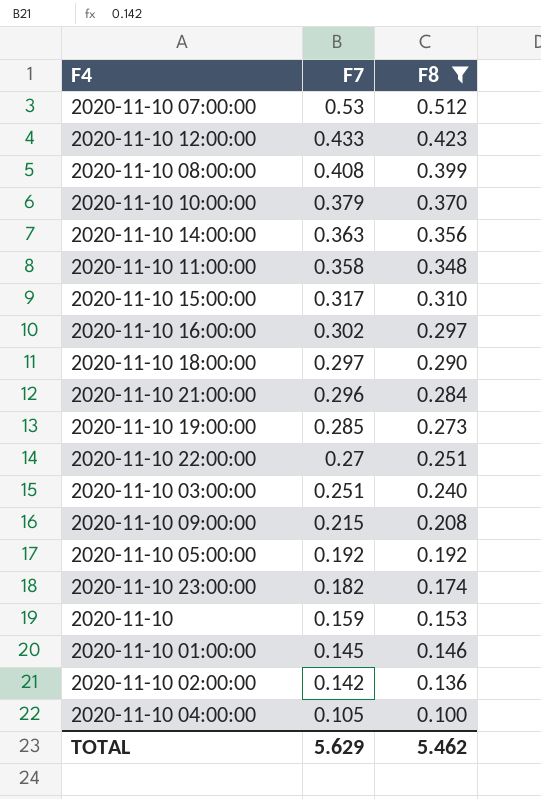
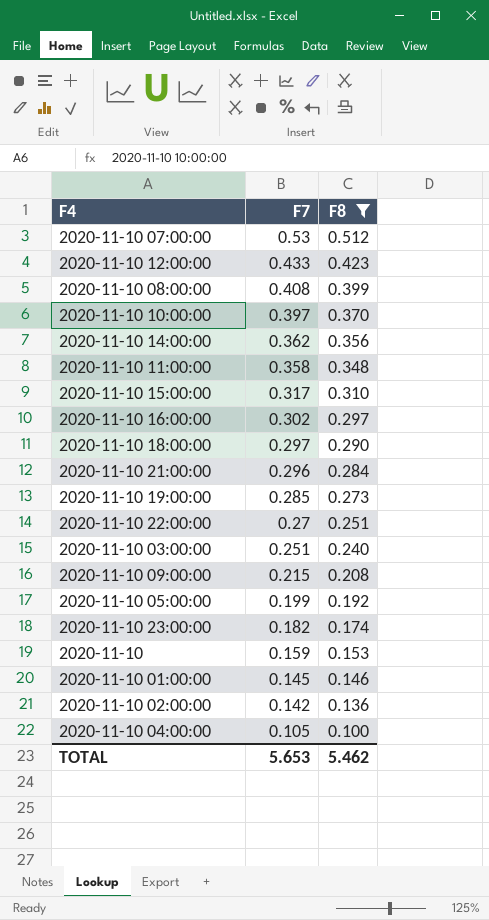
2020-11-10 10:00:00 | F7: 0.379 -> 0.397
2020-11-10 14:00:00 | F7: 0.363 -> 0.362
2020-11-10 05:00:00 | F7: 0.192 -> 0.199
TOTAL | F7: 5.629 -> 5.653

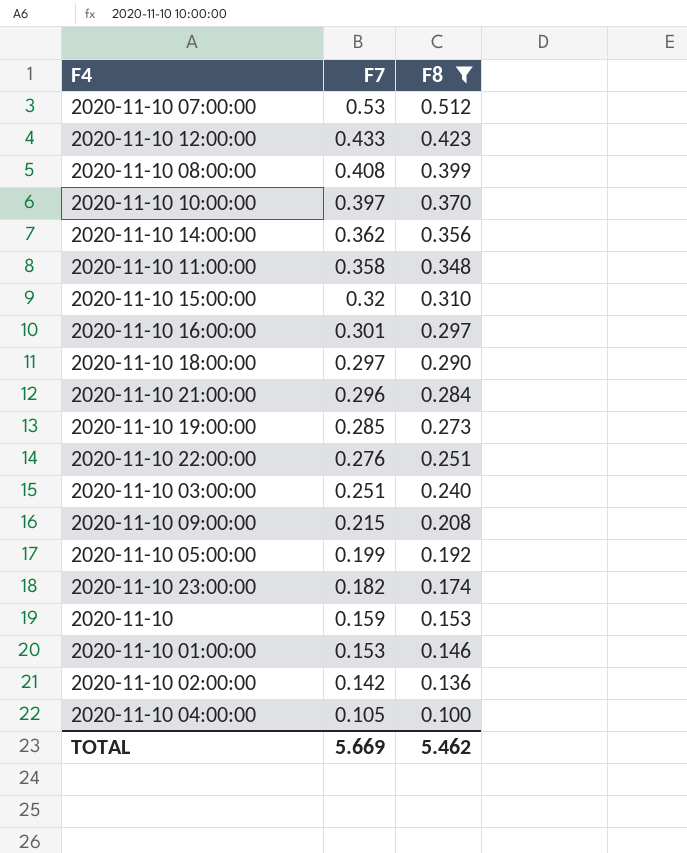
2020-11-10 15:00:00 | F7: 0.317 -> 0.32
2020-11-10 16:00:00 | F7: 0.302 -> 0.301
2020-11-10 22:00:00 | F7: 0.27 -> 0.276
2020-11-10 01:00:00 | F7: 0.145 -> 0.153
TOTAL | F7: 5.653 -> 5.669

